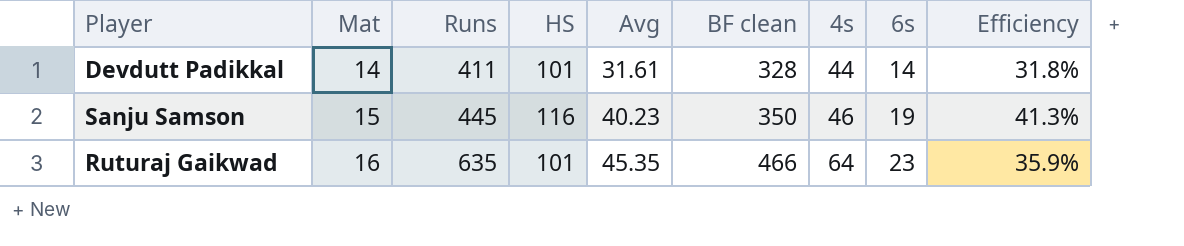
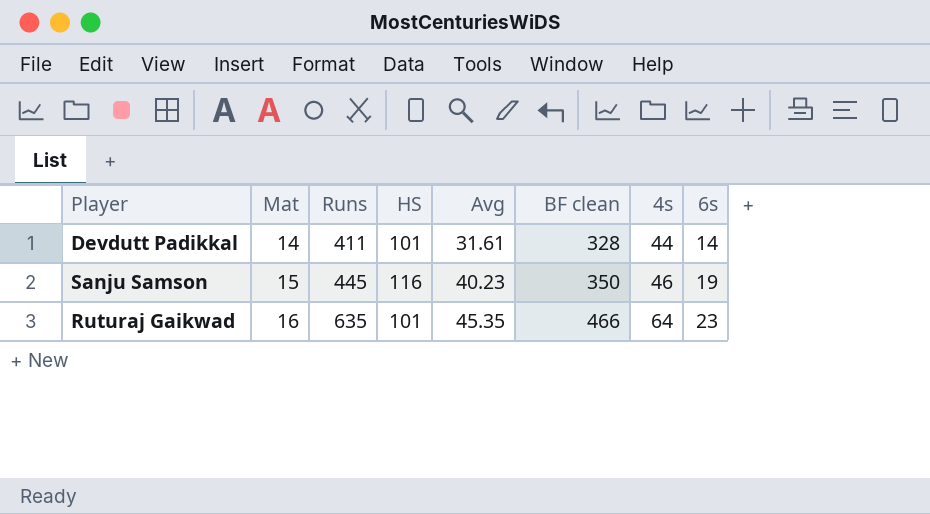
column Efficiency | formula: [6s] / [4s] -> none

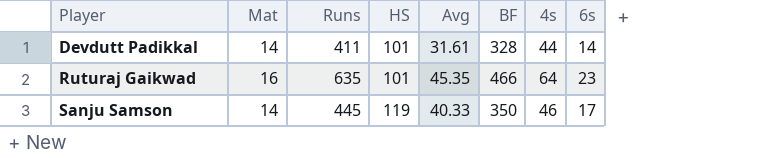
row order: Mat ascending -> Player ascending
column name: BF clean -> BF
Sanju Samson | Mat: 15 -> 14
Sanju Samson | HS: 116 -> 119
Sanju Samson | Avg: 40.23 -> 40.33
Sanju Samson | 6s: 19 -> 17

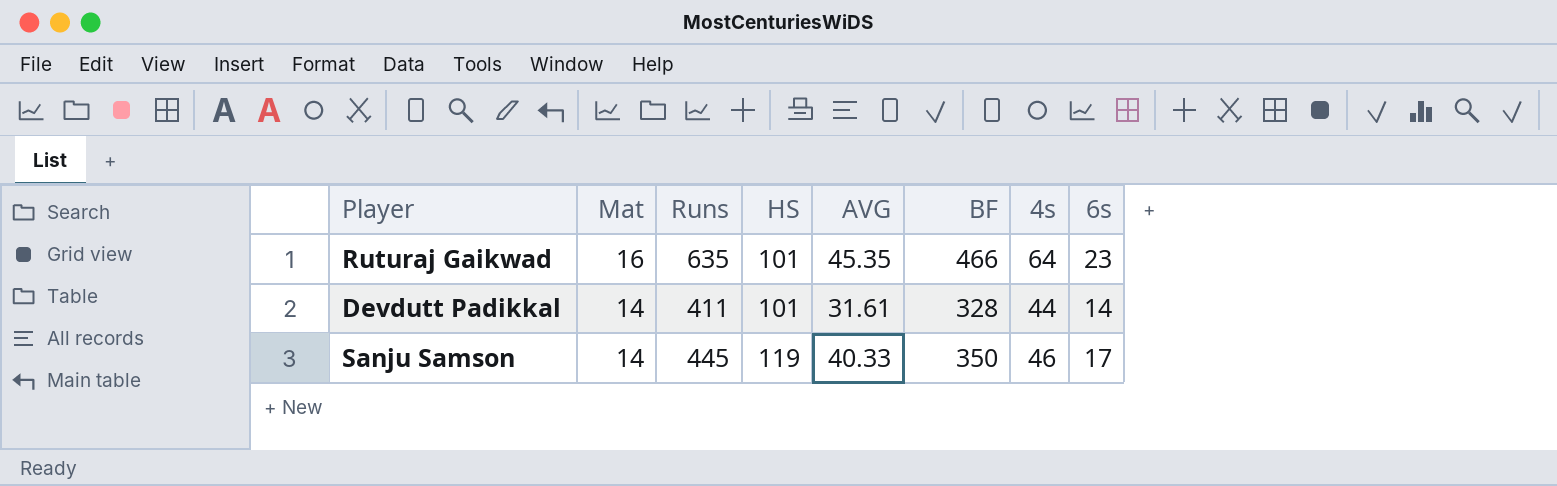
row order: Player ascending -> Mat descending
column name: Avg -> AVG

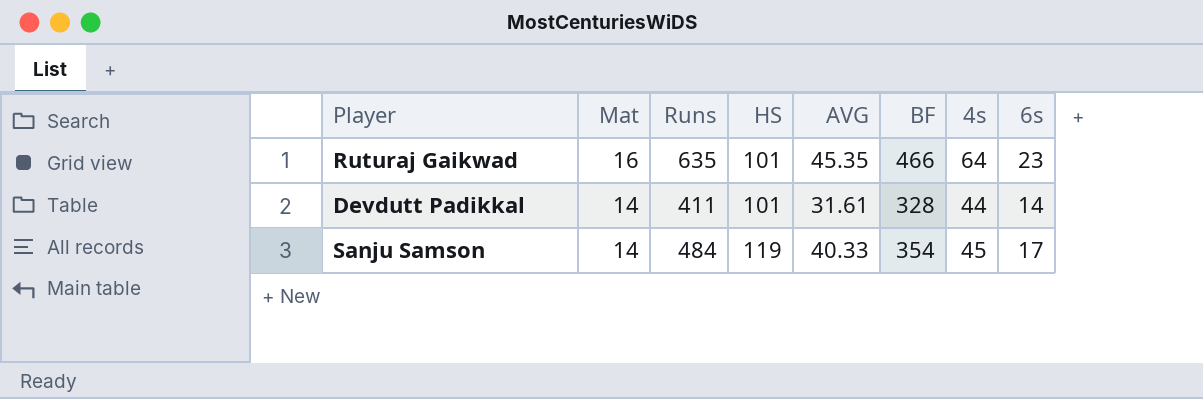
Sanju Samson | Runs: 445 -> 484
Sanju Samson | BF: 350 -> 354
Sanju Samson | 4s: 46 -> 45

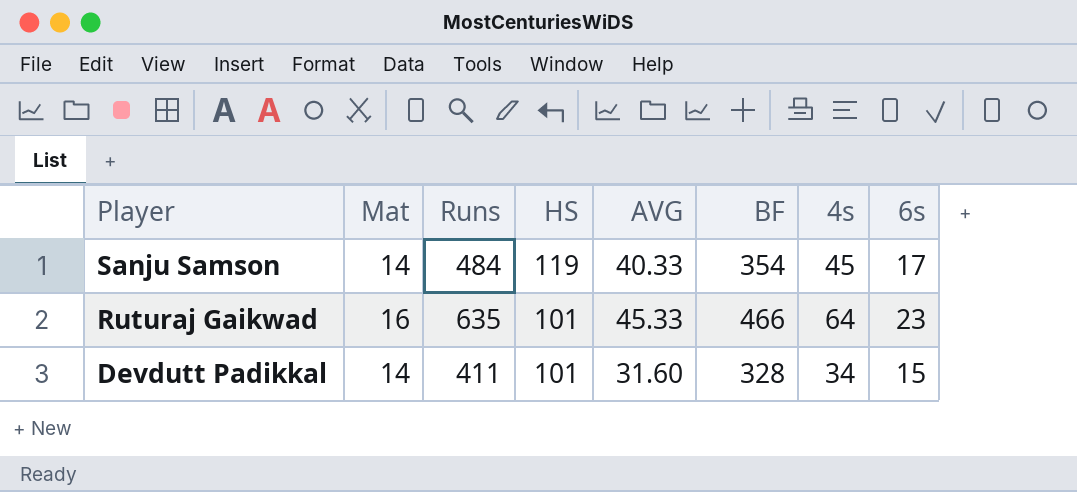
row order: Mat descending -> Player descending
Ruturaj Gaikwad | AVG: 45.35 -> 45.33
Devdutt Padikkal | AVG: 31.61 -> 31.60
Devdutt Padikkal | 4s: 44 -> 34
Devdutt Padikkal | 6s: 14 -> 15

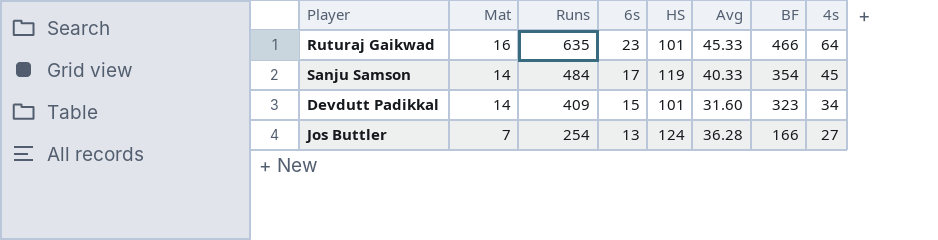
row order: Player descending -> Mat descending
column 6s | position: 8 -> 4
column name: AVG -> Avg
Devdutt Padikkal | Runs: 411 -> 409
Devdutt Padikkal | BF: 328 -> 323
row Jos Buttler: none -> 7 | 254 | 13 | 124 | 36.28 | 166 | 27

